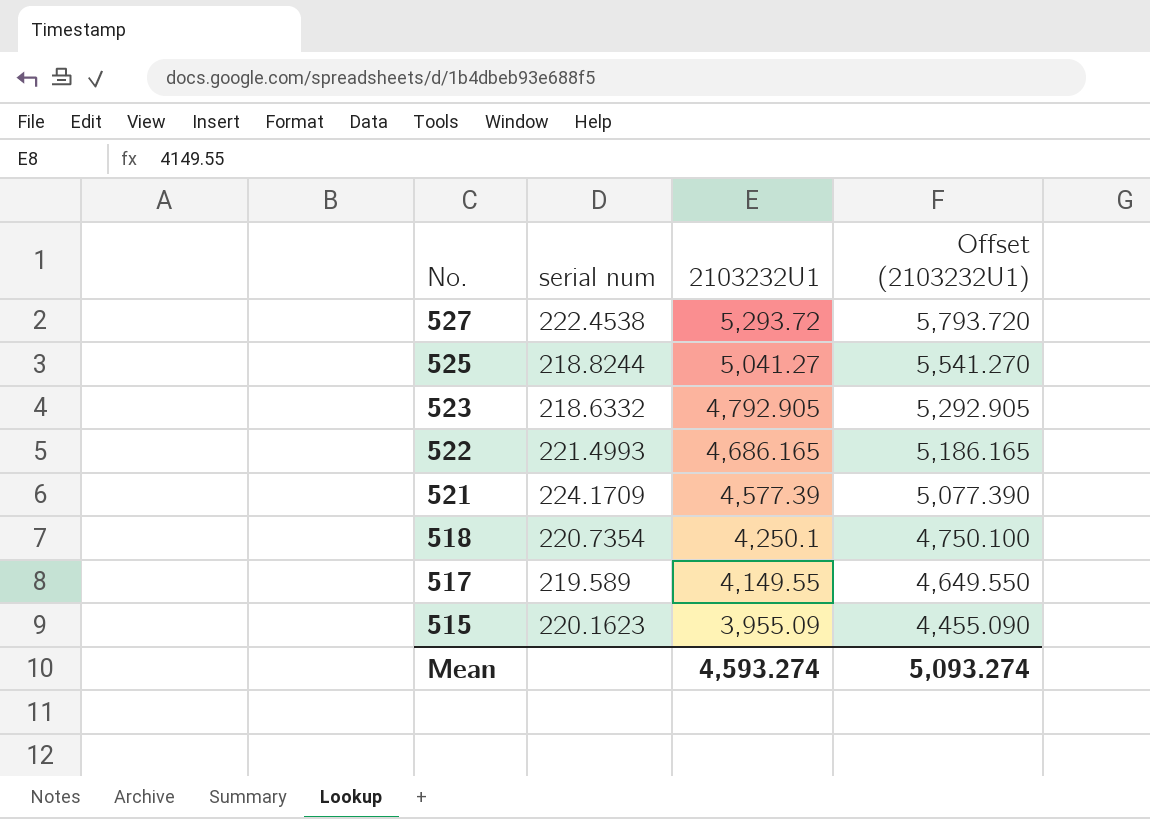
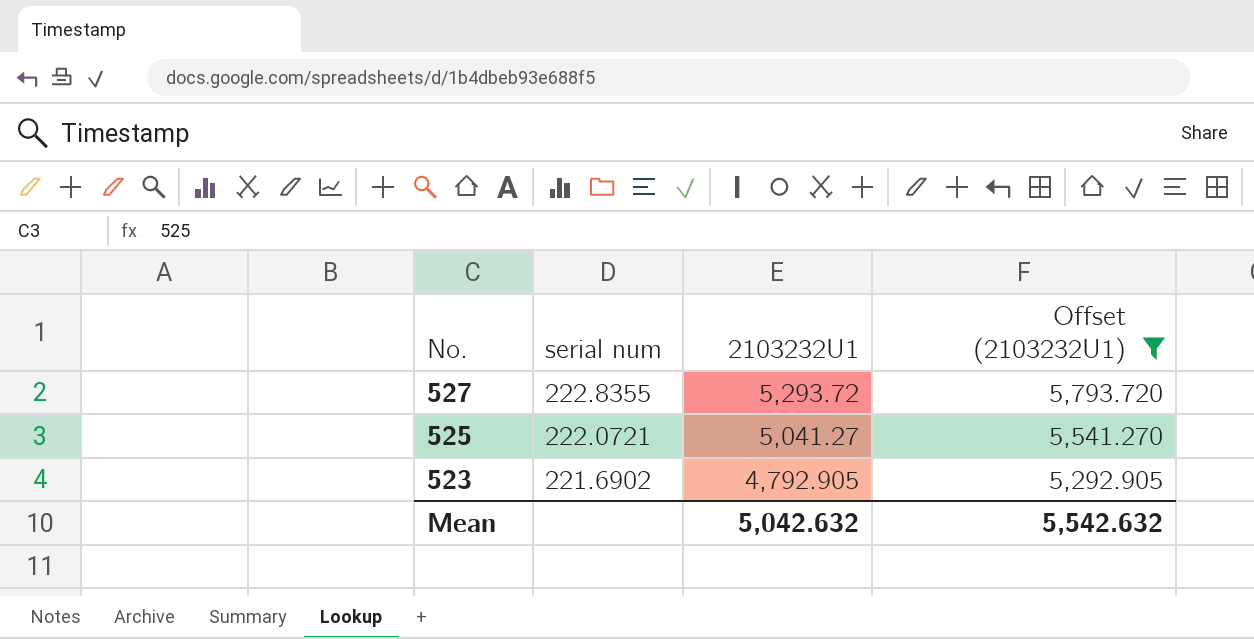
filter: none -> Offset (2103232U1) >= 5,292.905
527 | serial num: 222.4538 -> 222.8355
525 | serial num: 218.8244 -> 222.0721
523 | serial num: 218.6332 -> 221.6902
Mean | 2103232U1: 4,593.274 -> 5,042.632
Mean | Offset (2103232U1): 5,093.274 -> 5,542.632

